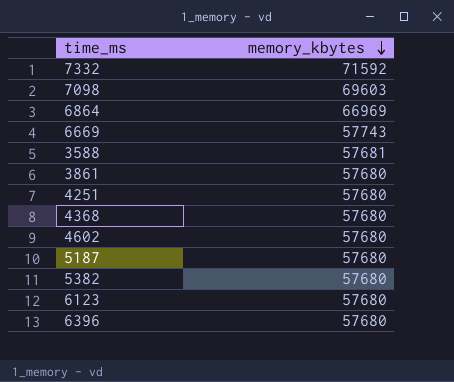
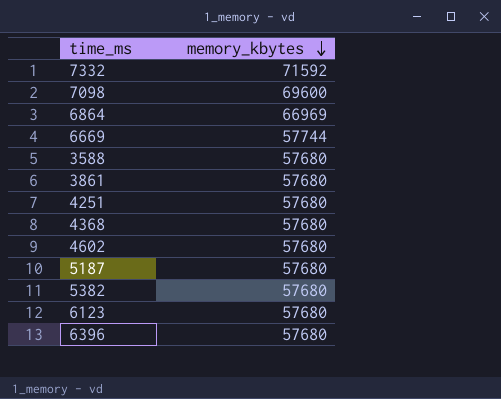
7098 | memory_kbytes: 69603 -> 69600
6669 | memory_kbytes: 57743 -> 57744
3588 | memory_kbytes: 57681 -> 57680

